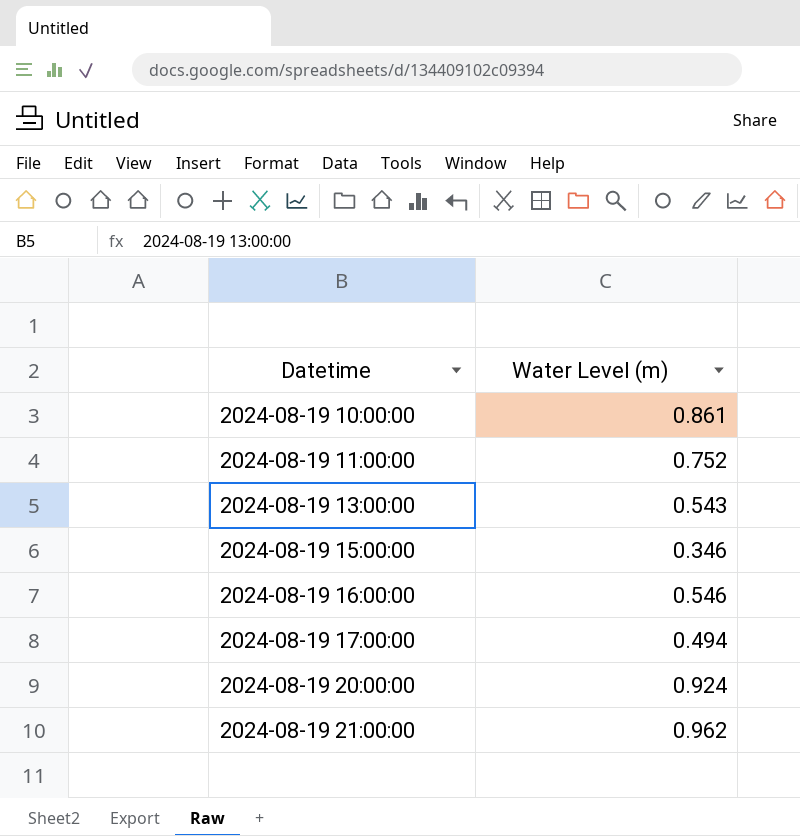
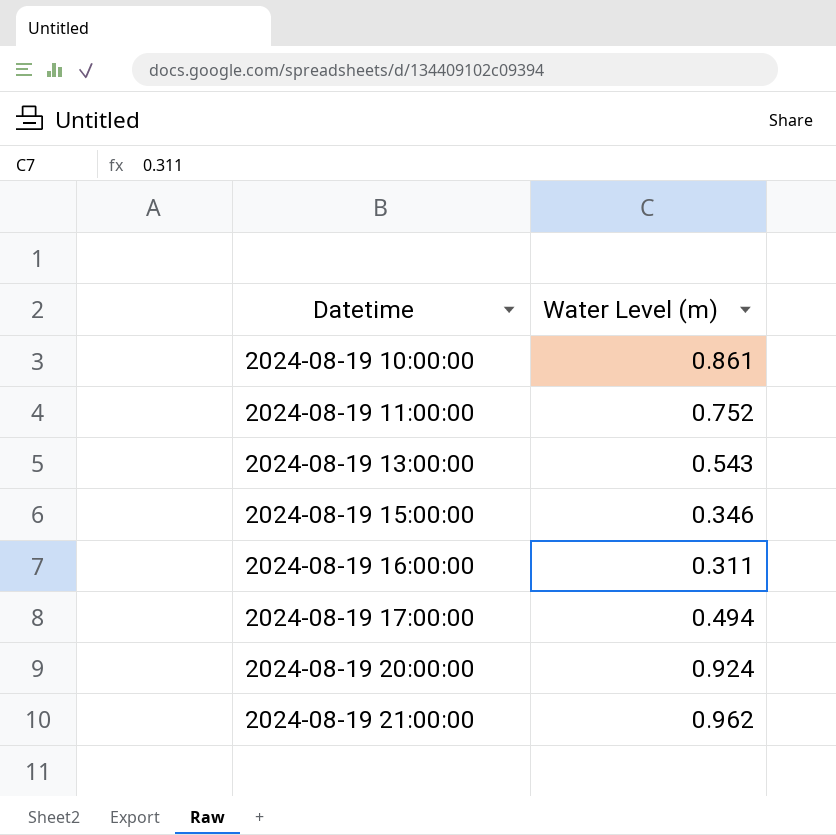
2024-08-19 16:00:00 | Water Level (m): 0.546 -> 0.311

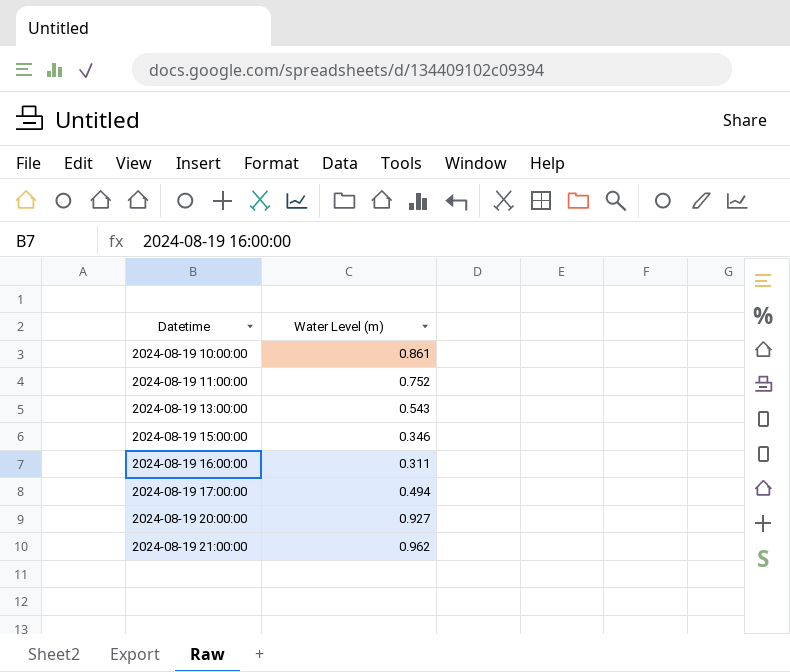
2024-08-19 20:00:00 | Water Level (m): 0.924 -> 0.927

